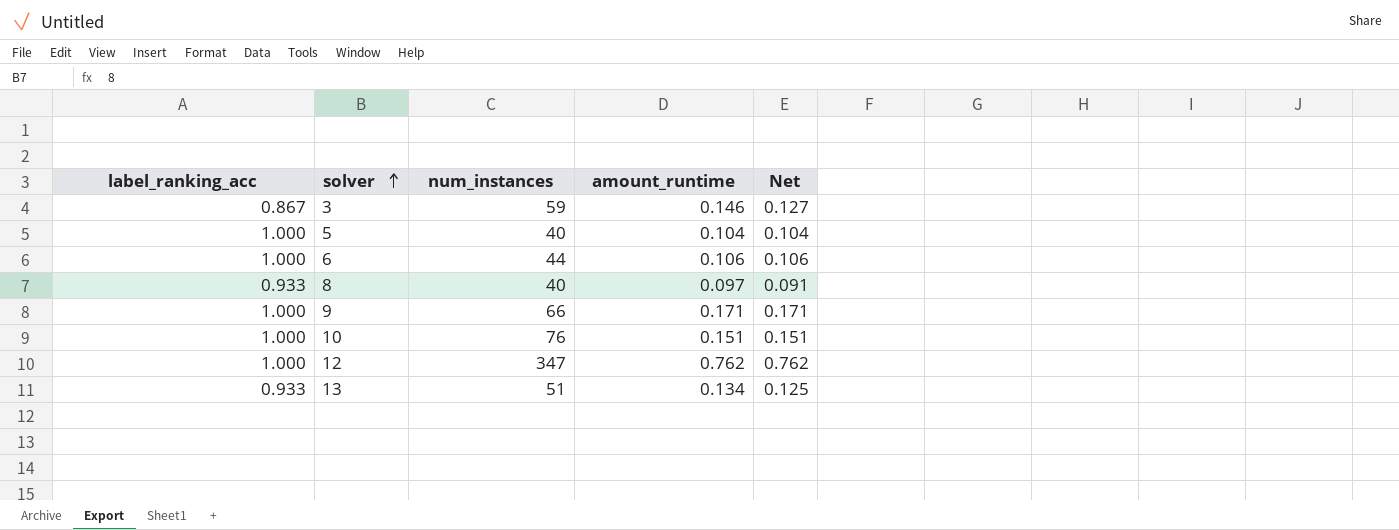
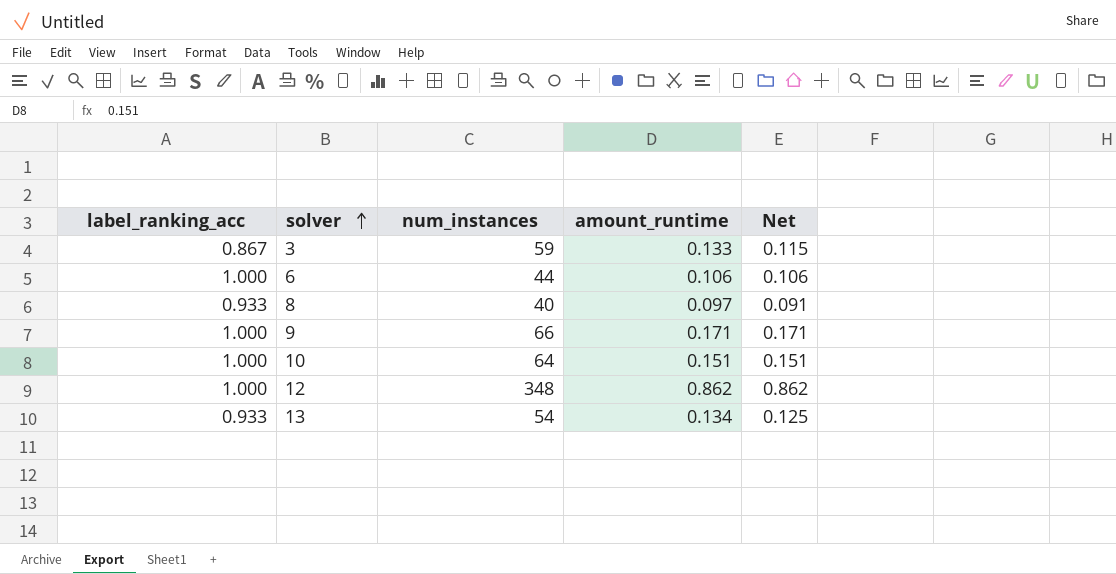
row 5: 1.000 | 40 | 0.104 | 0.104 -> none
3 | amount_runtime: 0.146 -> 0.133
3 | Net: 0.127 -> 0.115
10 | num_instances: 76 -> 64
12 | num_instances: 347 -> 348
12 | amount_runtime: 0.762 -> 0.862
12 | Net: 0.762 -> 0.862
13 | num_instances: 51 -> 54

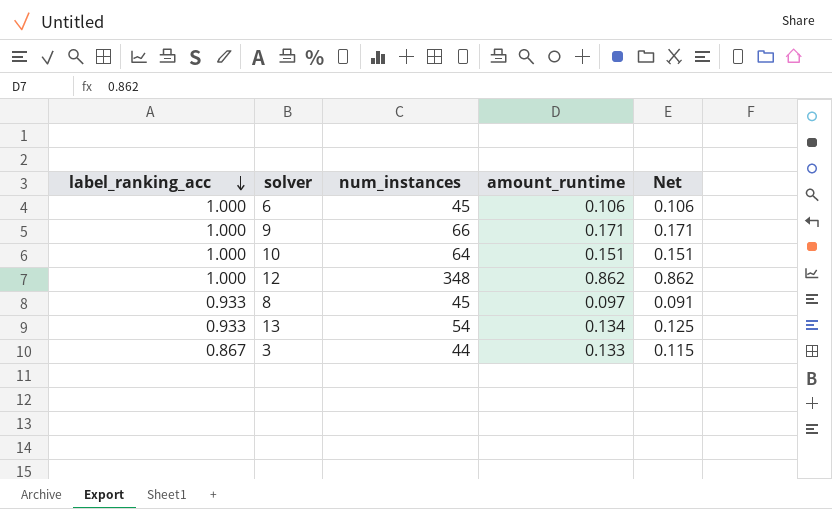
row order: solver ascending -> label_ranking_acc descending
6 | num_instances: 44 -> 45
8 | num_instances: 40 -> 45
3 | num_instances: 59 -> 44

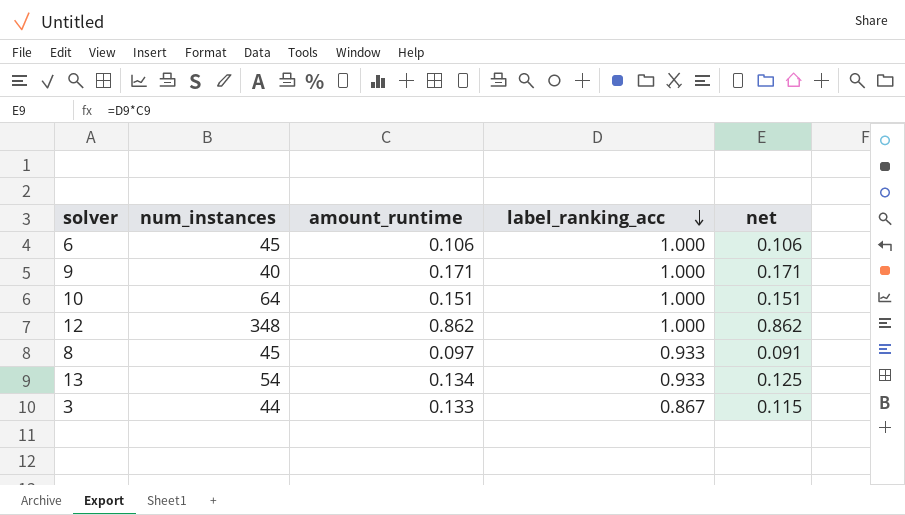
column label_ranking_acc | position: 1 -> 4
column name: Net -> net
9 | num_instances: 66 -> 40

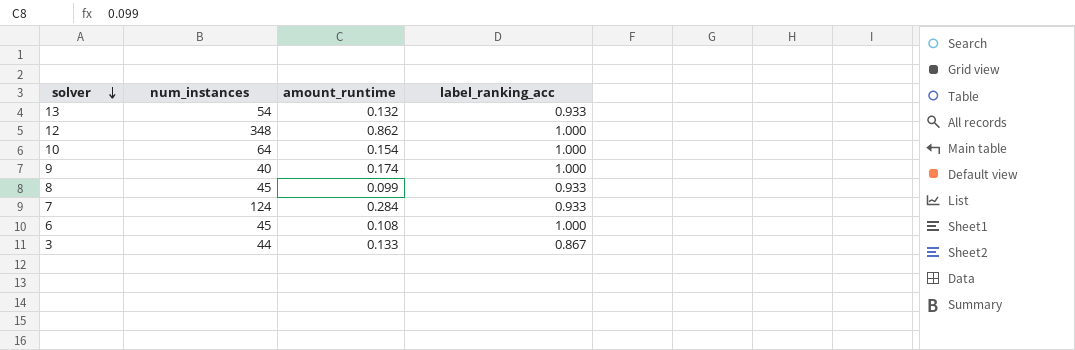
row order: label_ranking_acc descending -> solver descending
column net | formula: [amount_runtime] * [label_ranking_acc] -> none
13 | amount_runtime: 0.134 -> 0.132
10 | amount_runtime: 0.151 -> 0.154
9 | amount_runtime: 0.171 -> 0.174
8 | amount_runtime: 0.097 -> 0.099
row 7: none -> 124 | 0.284 | 0.933
6 | amount_runtime: 0.106 -> 0.108

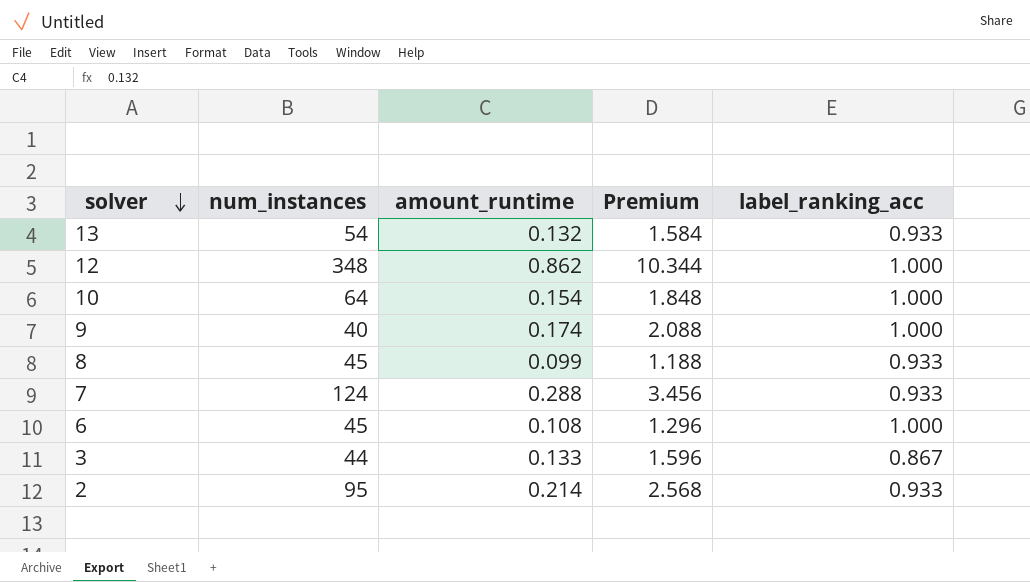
column Premium | formula: none -> [amount_runtime] * 12
7 | amount_runtime: 0.284 -> 0.288
row 2: none -> 95 | 0.214 | 2.568 | 0.933

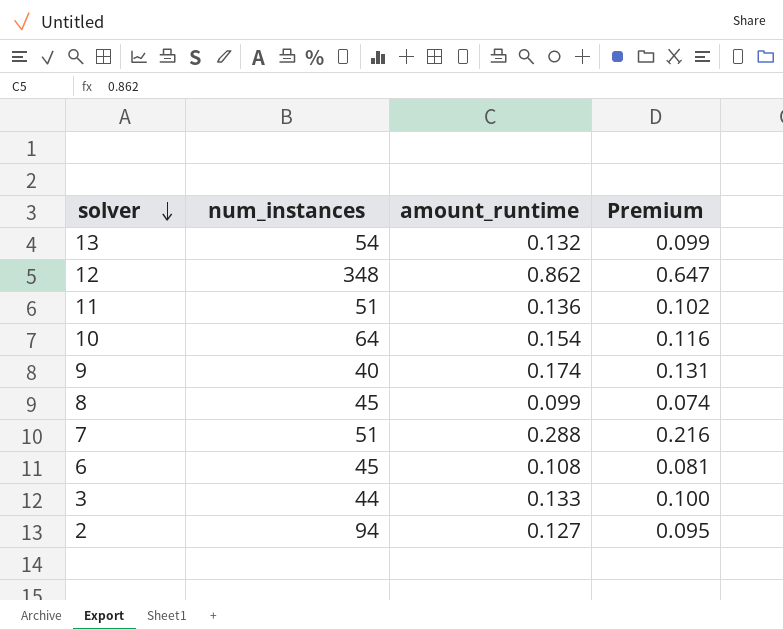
column label_ranking_acc | position: 5 -> none
column Premium | formula: [amount_runtime] * 12 -> [amount_runtime] * 0.75
row 11: none -> 51 | 0.136 | 0.102
7 | num_instances: 124 -> 51
2 | num_instances: 95 -> 94
2 | amount_runtime: 0.214 -> 0.127

